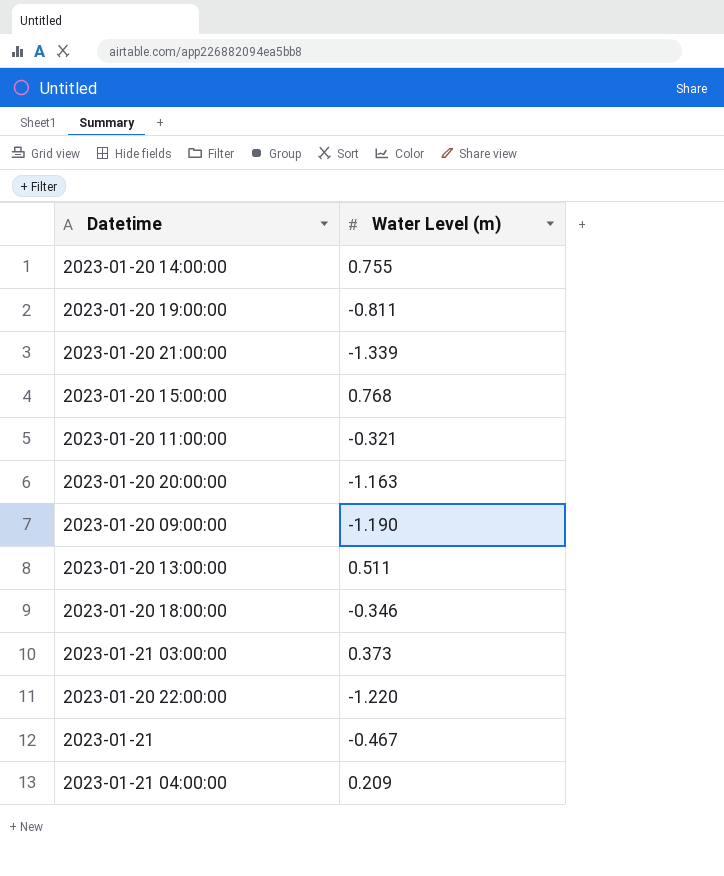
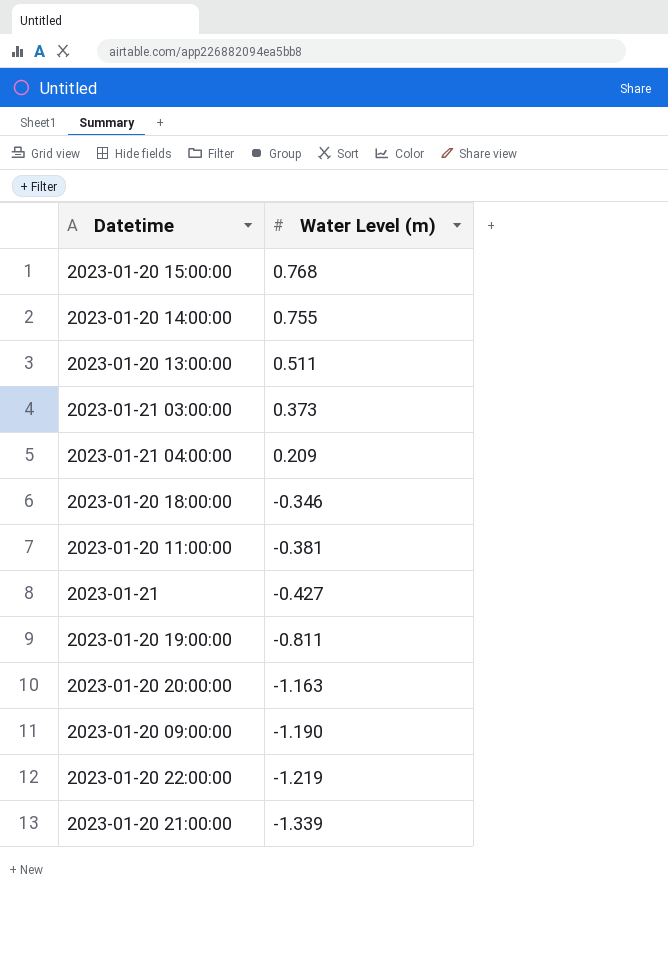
row order: none -> Water Level (m) descending
2023-01-20 11:00:00 | Water Level (m): -0.321 -> -0.381
2023-01-21 | Water Level (m): -0.467 -> -0.427
2023-01-20 22:00:00 | Water Level (m): -1.220 -> -1.219

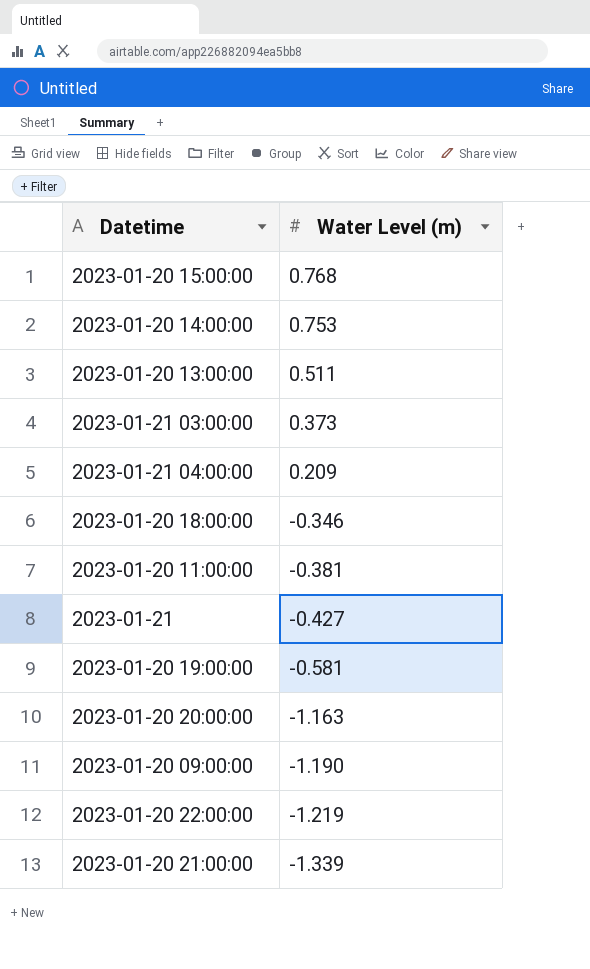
2023-01-20 14:00:00 | Water Level (m): 0.755 -> 0.753
2023-01-20 19:00:00 | Water Level (m): -0.811 -> -0.581

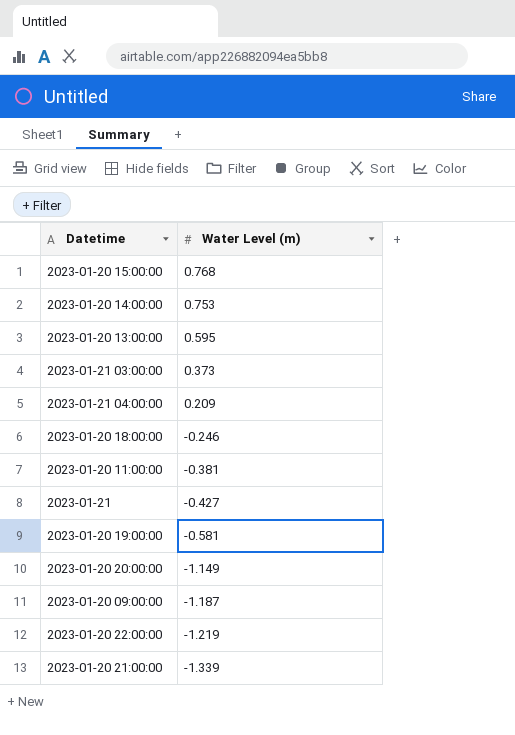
2023-01-20 13:00:00 | Water Level (m): 0.511 -> 0.595
2023-01-20 18:00:00 | Water Level (m): -0.346 -> -0.246
2023-01-20 20:00:00 | Water Level (m): -1.163 -> -1.149
2023-01-20 09:00:00 | Water Level (m): -1.190 -> -1.187

